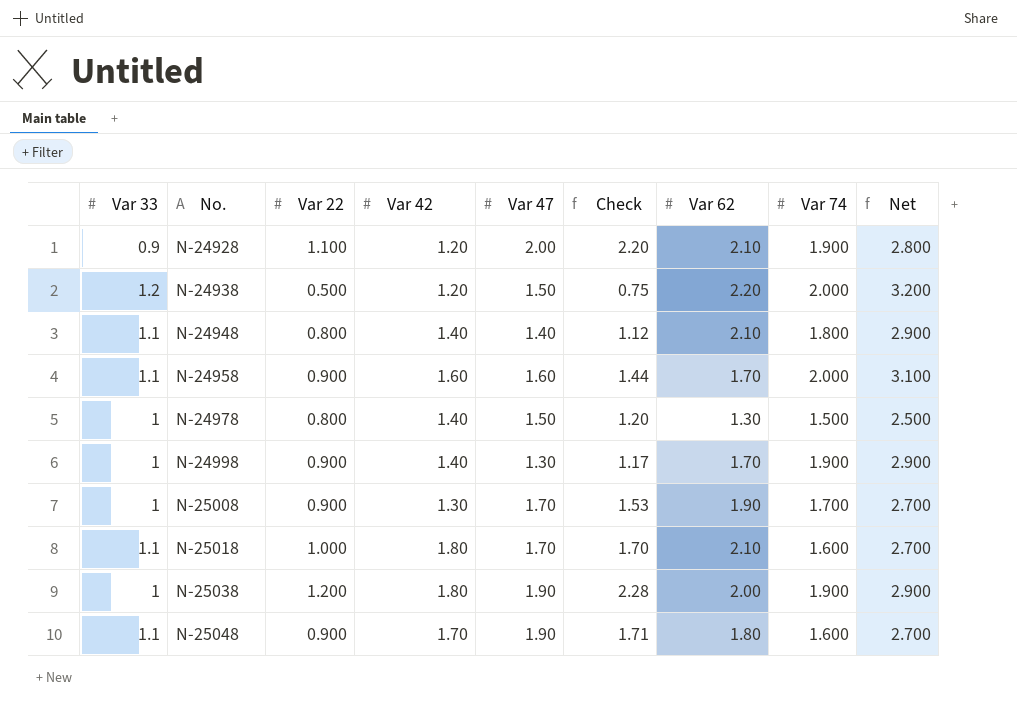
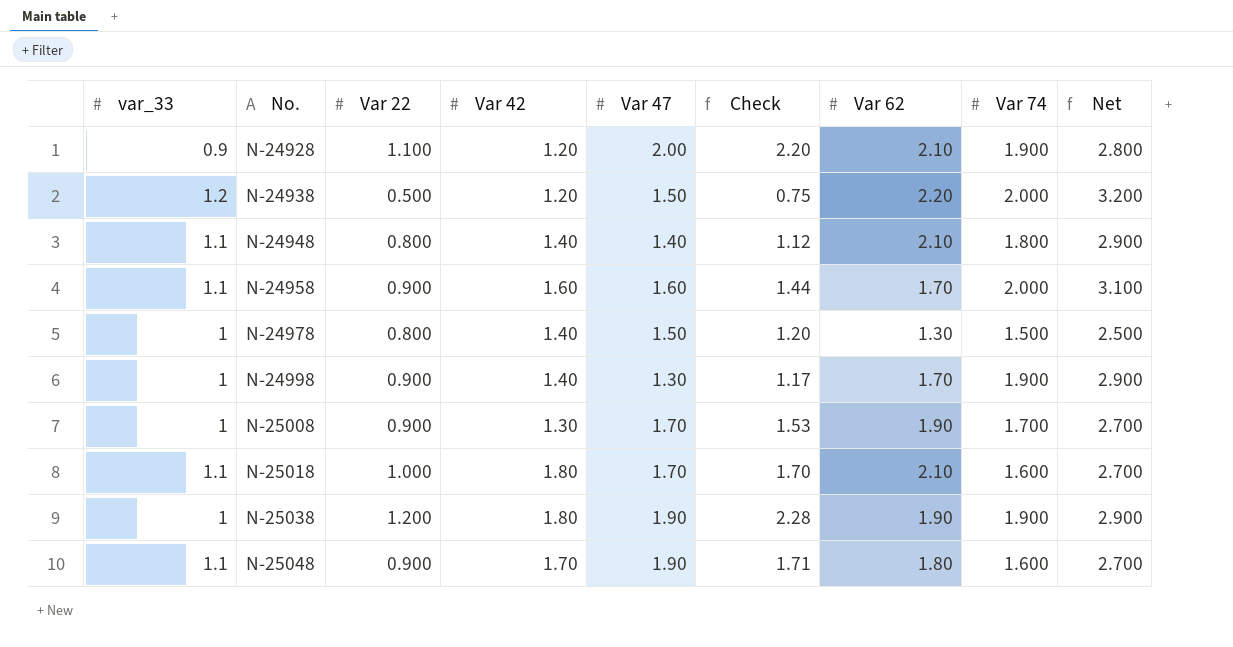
column name: Var 33 -> var_33
N-25038 | Var 62: 2.00 -> 1.90

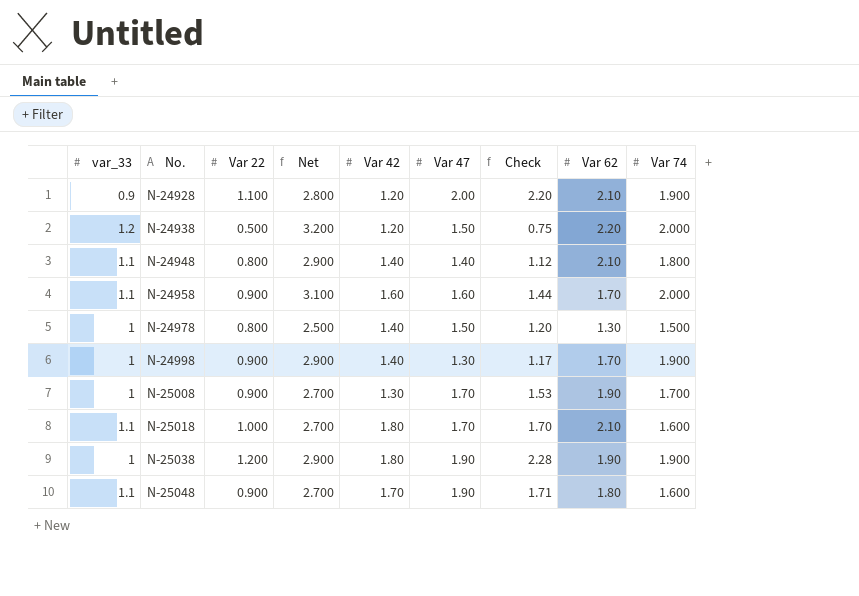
column Net | position: 9 -> 4

